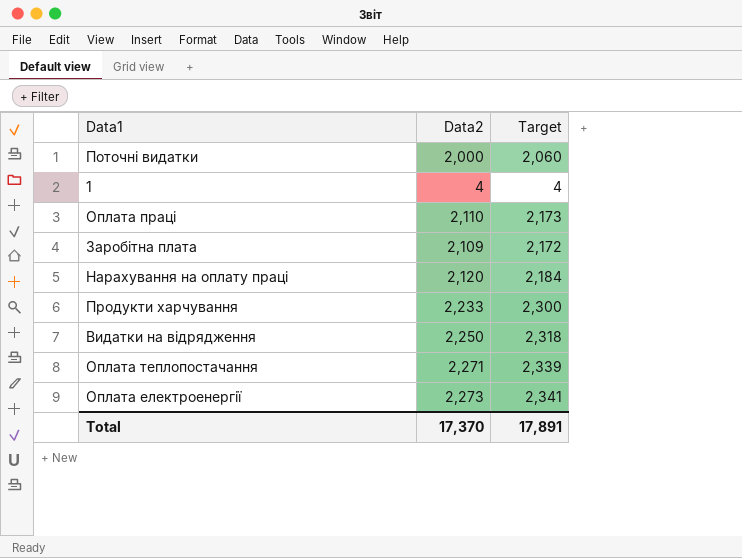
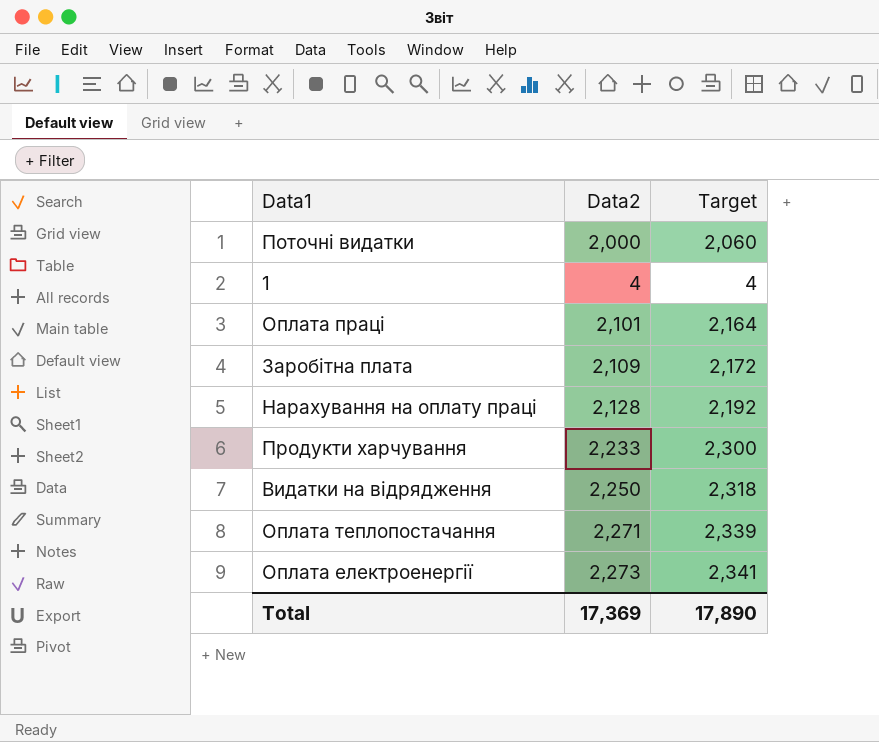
Оплата праці | Data2: 2,110 -> 2,101
Оплата праці | Target: 2,173 -> 2,164
Нарахування на оплату праці | Data2: 2,120 -> 2,128
Нарахування на оплату праці | Target: 2,184 -> 2,192
Total | Data2: 17,370 -> 17,369
Total | Target: 17,891 -> 17,890

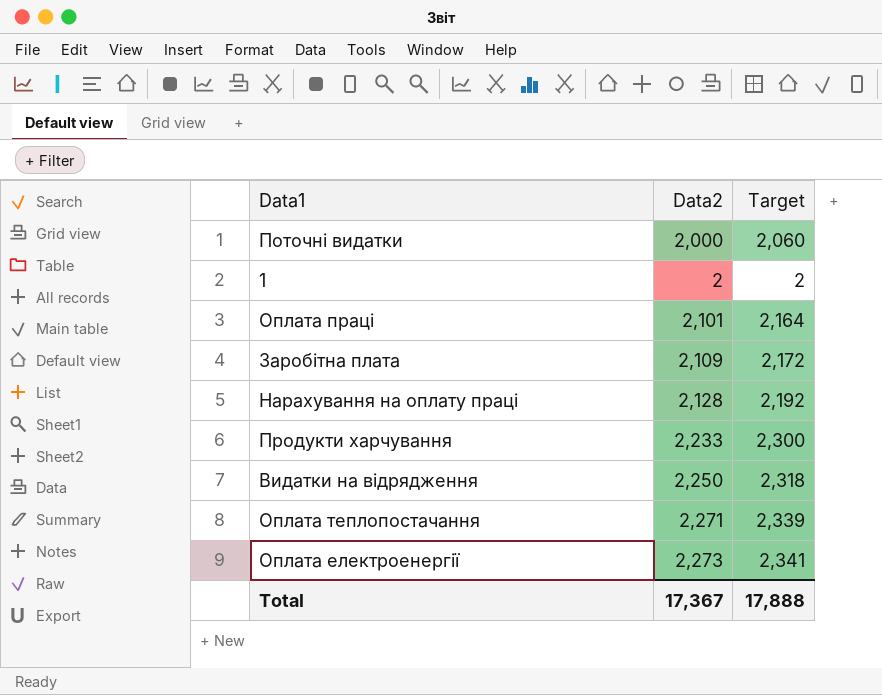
1 | Data2: 4 -> 2
1 | Target: 4 -> 2
Total | Data2: 17,369 -> 17,367
Total | Target: 17,890 -> 17,888

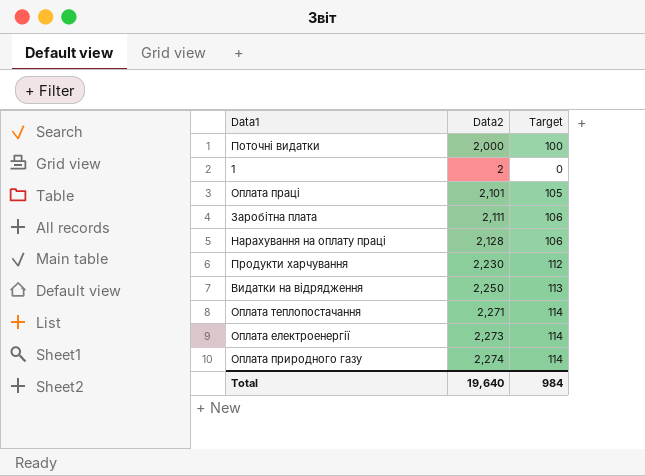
column Target | formula: [Data2] * 1.03 -> [Data2] * 0.05
Заробітна плата | Data2: 2,109 -> 2,111
Продукти харчування | Data2: 2,233 -> 2,230
row Оплата природного газу: none -> 2,274 | 114
Total | Data2: 17,367 -> 19,640
Total | Target: 17,888 -> 984

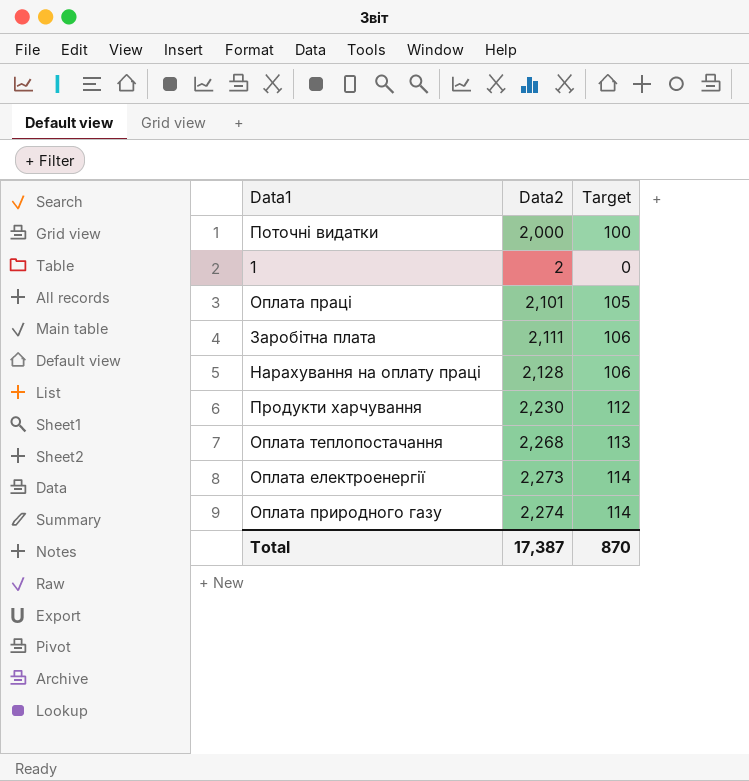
row Видатки на відрядження: 2,250 | 113 -> none
Оплата теплопостачання | Data2: 2,271 -> 2,268
Оплата теплопостачання | Target: 114 -> 113
Total | Data2: 19,640 -> 17,387
Total | Target: 984 -> 870

